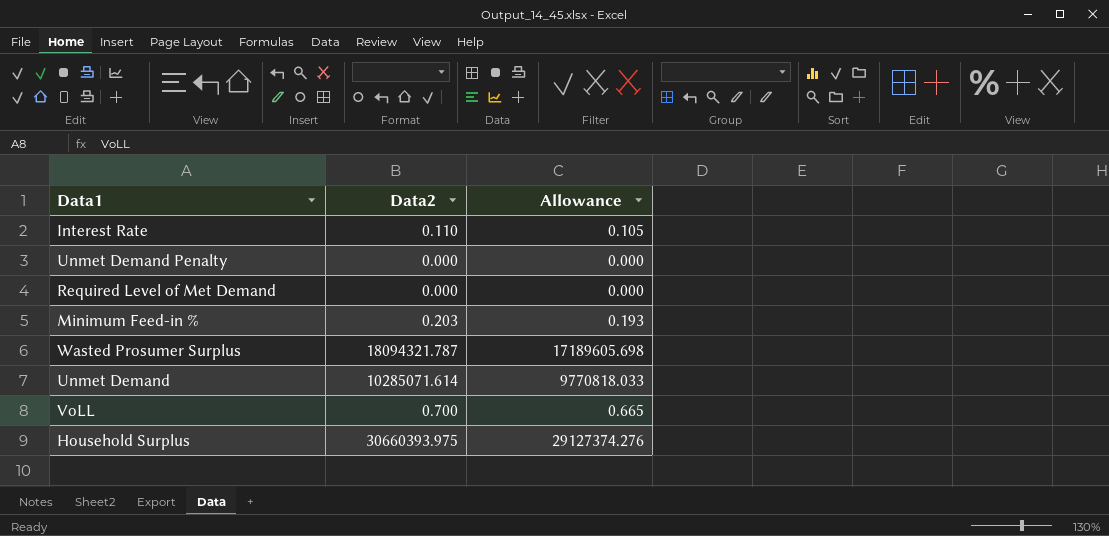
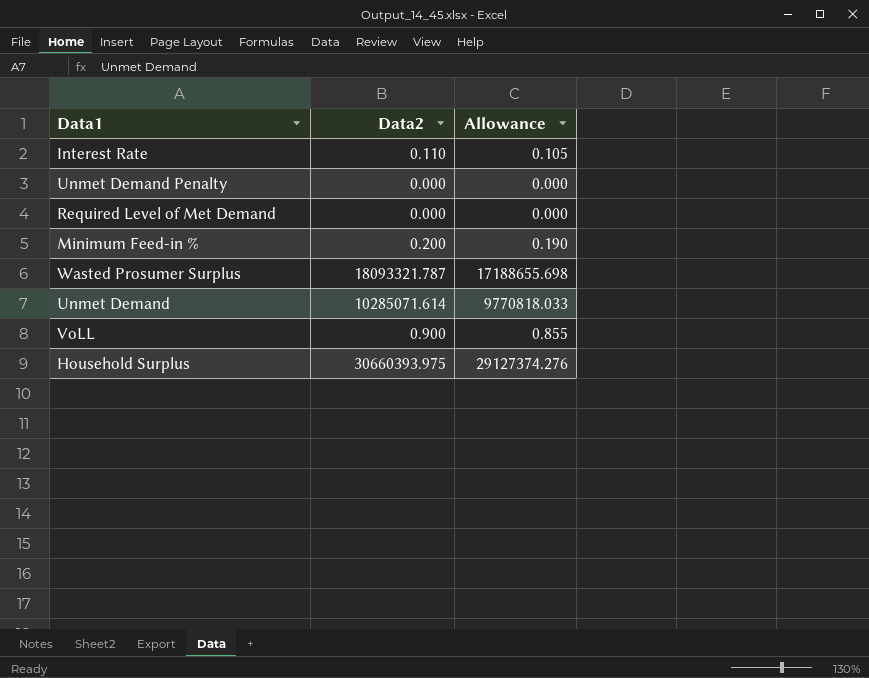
Minimum Feed-in % | Data2: 0.203 -> 0.200
Minimum Feed-in % | Allowance: 0.193 -> 0.190
Wasted Prosumer Surplus | Data2: 18094321.787 -> 18093321.787
Wasted Prosumer Surplus | Allowance: 17189605.698 -> 17188655.698
VoLL | Data2: 0.700 -> 0.900
VoLL | Allowance: 0.665 -> 0.855

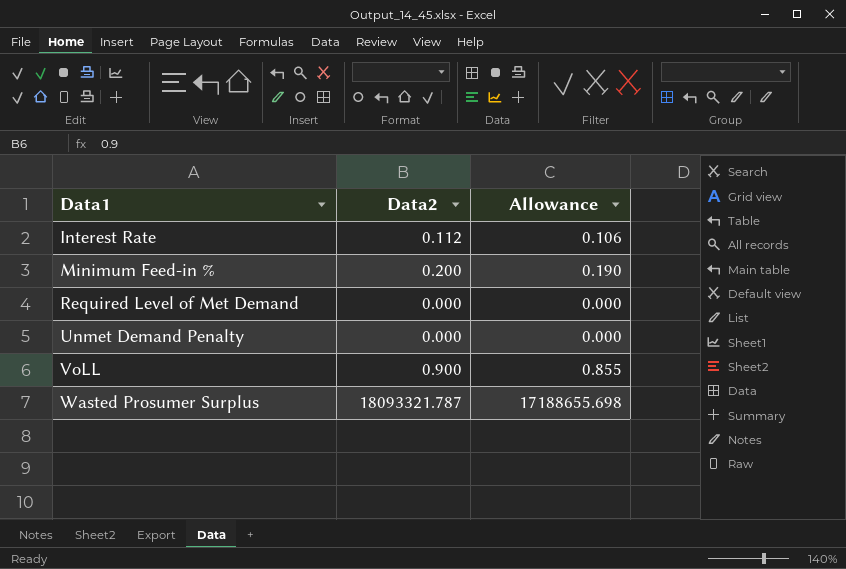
row order: none -> Data1 ascending
row Unmet Demand: 10285071.614 | 9770818.033 -> none
row Household Surplus: 30660393.975 | 29127374.276 -> none
Interest Rate | Data2: 0.110 -> 0.112
Interest Rate | Allowance: 0.105 -> 0.106

